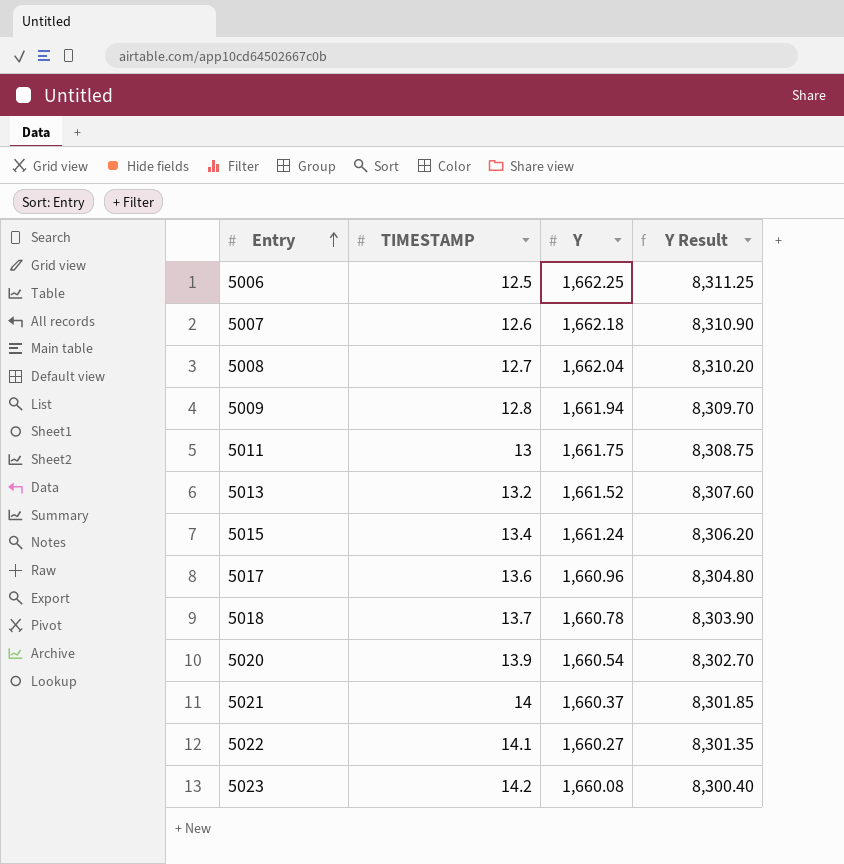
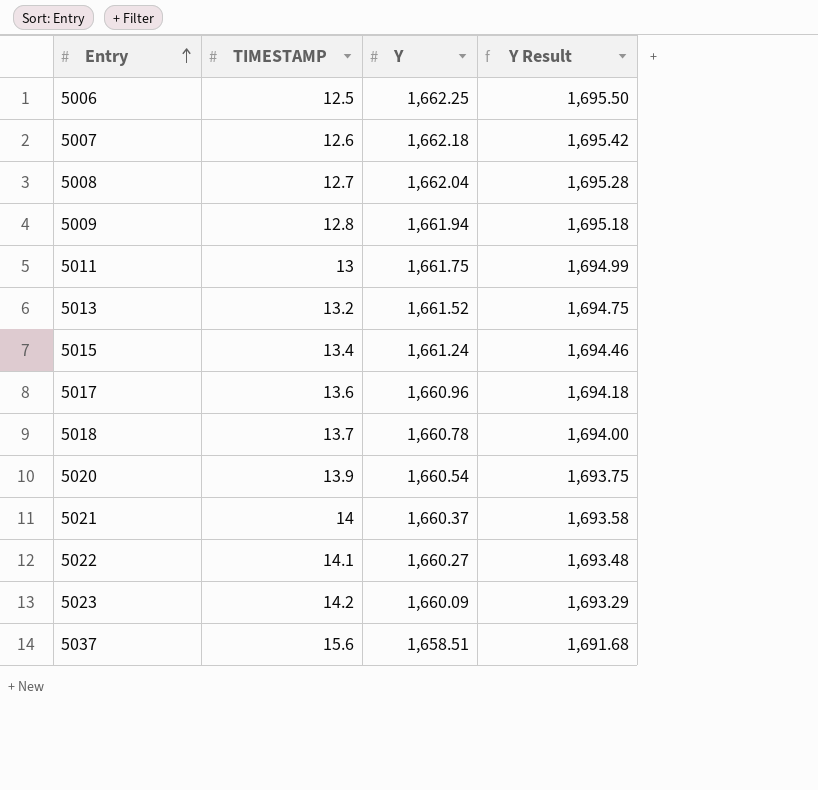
column Y Result | formula: [Y] * 5 -> [Y] * 1.02
5023 | Y: 1,660.08 -> 1,660.09
row 5037: none -> 15.6 | 1,658.51 | 1,691.68

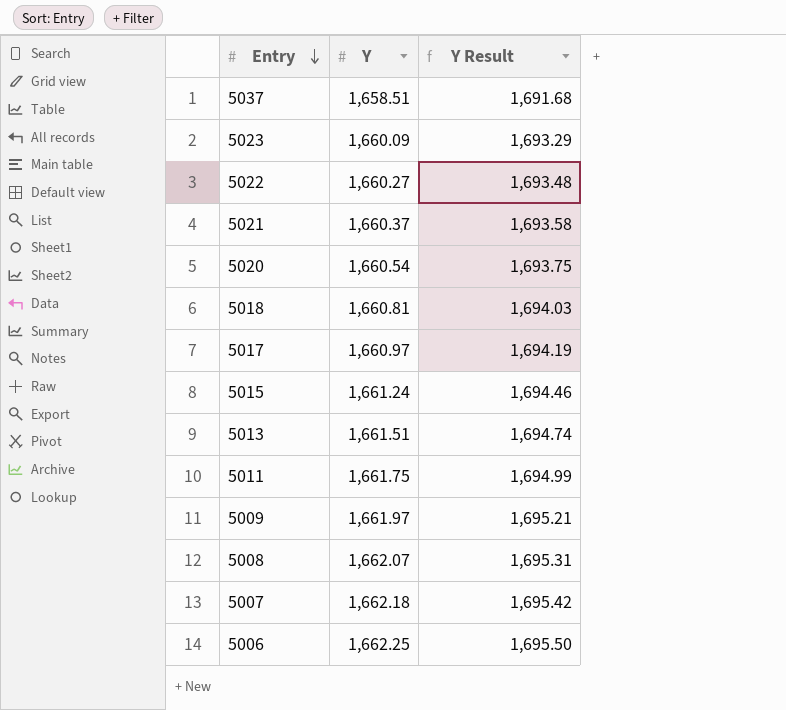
row order: Entry ascending -> Entry descending
column TIMESTAMP | position: 2 -> none
5018 | Y: 1,660.78 -> 1,660.81
5018 | Y Result: 1,694.00 -> 1,694.03
5017 | Y: 1,660.96 -> 1,660.97
5017 | Y Result: 1,694.18 -> 1,694.19
5013 | Y: 1,661.52 -> 1,661.51
5013 | Y Result: 1,694.75 -> 1,694.74
5009 | Y: 1,661.94 -> 1,661.97
5009 | Y Result: 1,695.18 -> 1,695.21
5008 | Y: 1,662.04 -> 1,662.07
5008 | Y Result: 1,695.28 -> 1,695.31

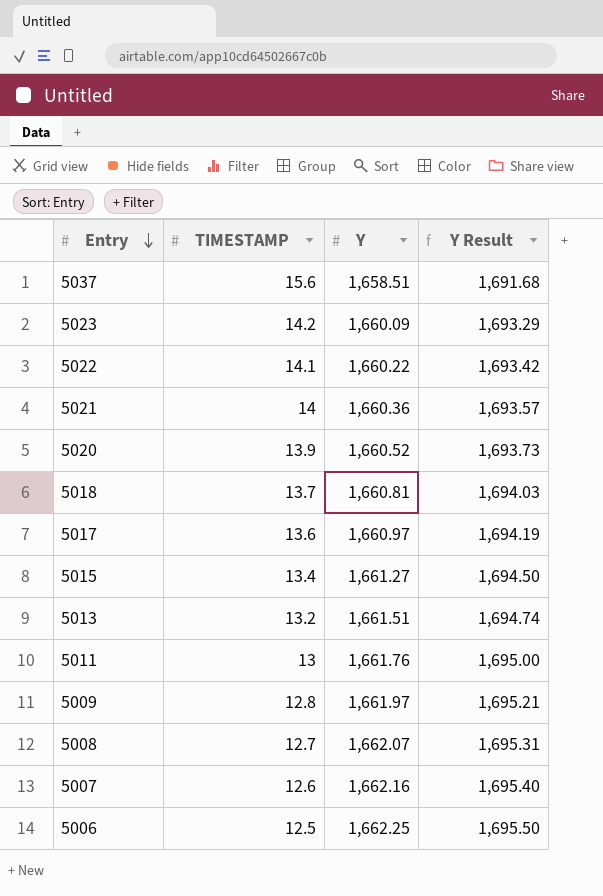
column TIMESTAMP | position: none -> 2
5022 | Y: 1,660.27 -> 1,660.22
5022 | Y Result: 1,693.48 -> 1,693.42
5021 | Y: 1,660.37 -> 1,660.36
5021 | Y Result: 1,693.58 -> 1,693.57
5020 | Y: 1,660.54 -> 1,660.52
5020 | Y Result: 1,693.75 -> 1,693.73
5015 | Y: 1,661.24 -> 1,661.27
5015 | Y Result: 1,694.46 -> 1,694.50
5011 | Y: 1,661.75 -> 1,661.76
5011 | Y Result: 1,694.99 -> 1,695.00
5007 | Y: 1,662.18 -> 1,662.16
5007 | Y Result: 1,695.42 -> 1,695.40

